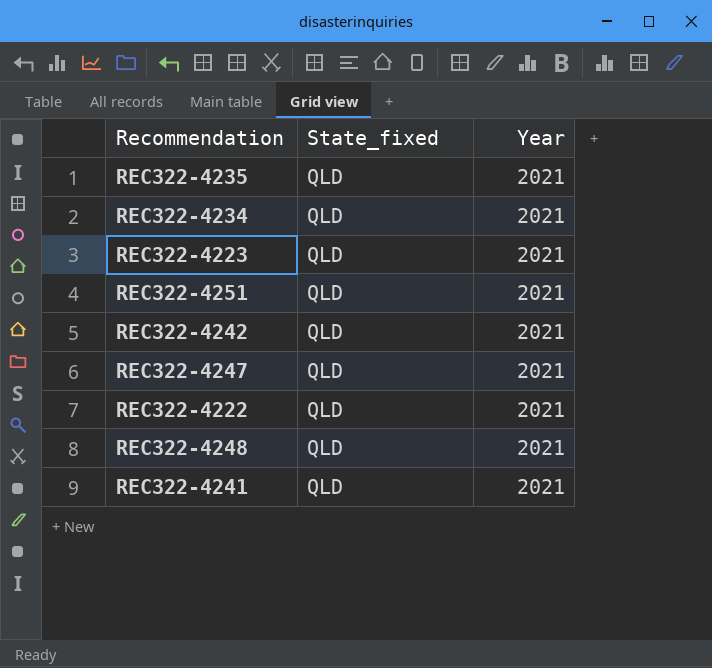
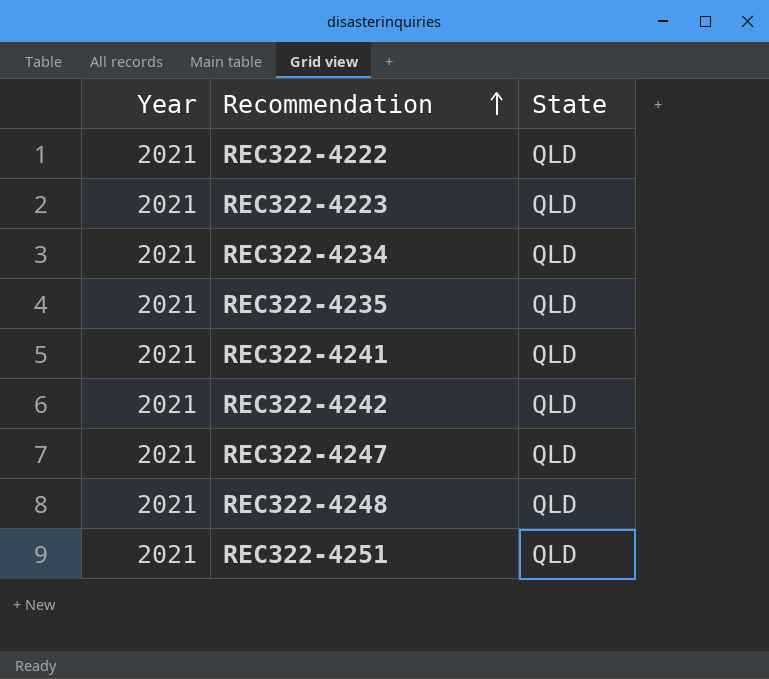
row order: none -> Recommendation ascending
column Year | position: 3 -> 1
column name: State_fixed -> State

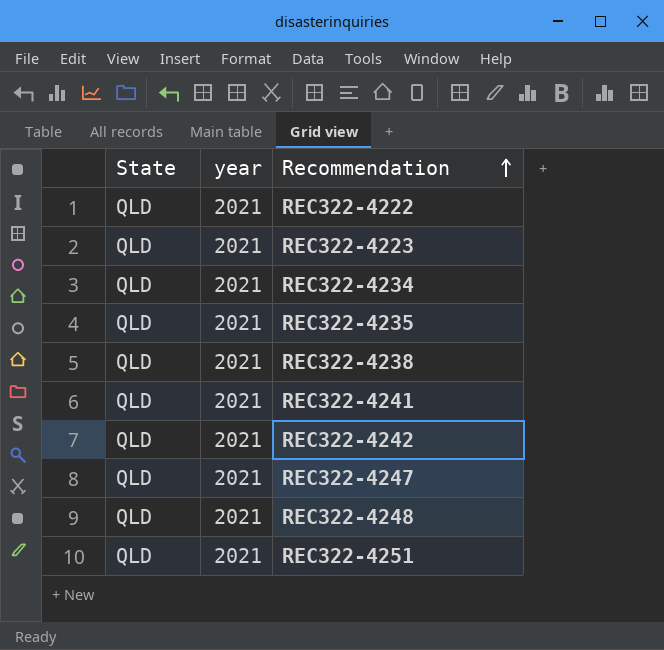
column State | position: 3 -> 1
column name: Year -> year
row REC322-4238: none -> QLD | 2021

